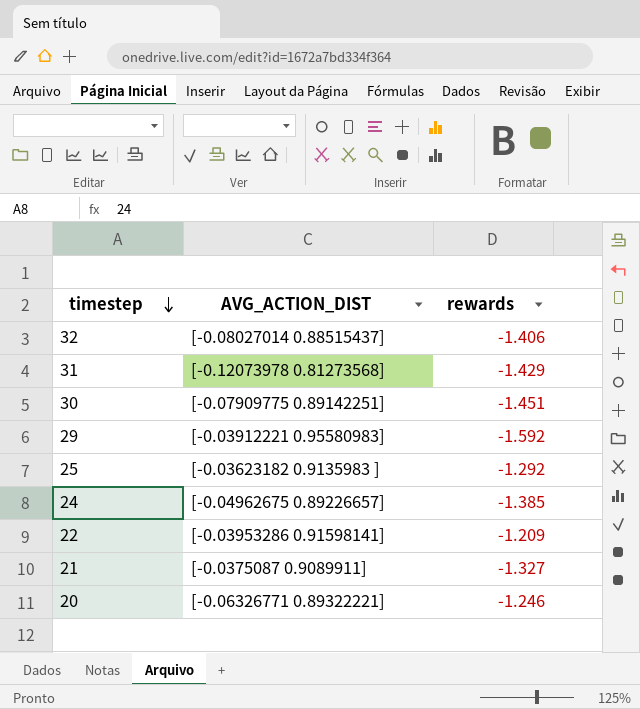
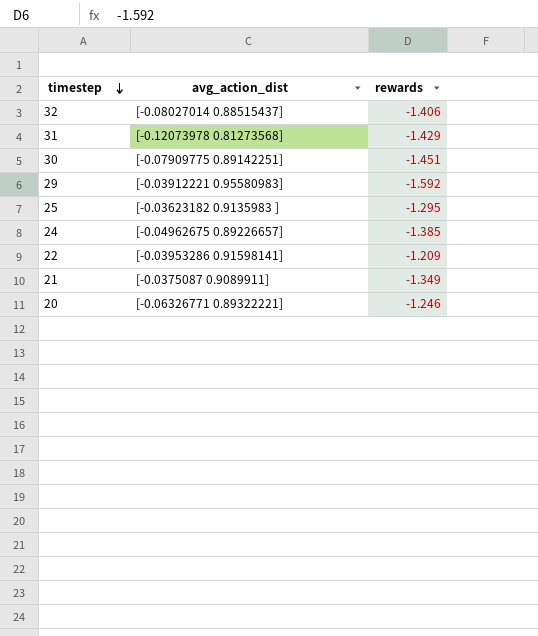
column name: AVG_ACTION_DIST -> avg_action_dist
25 | rewards: -1.292 -> -1.295
21 | rewards: -1.327 -> -1.349

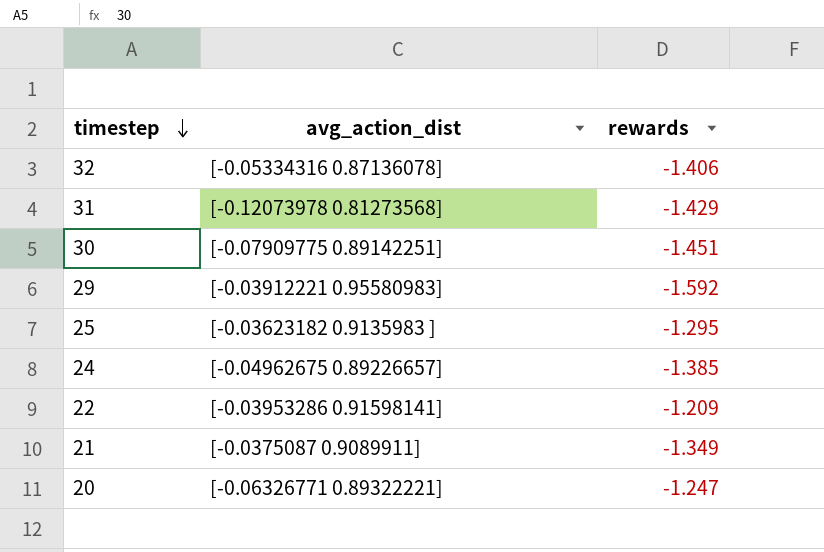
32 | avg_action_dist: [-0.08027014 0.88515437] -> [-0.05334316 0.87136078]
20 | rewards: -1.246 -> -1.247

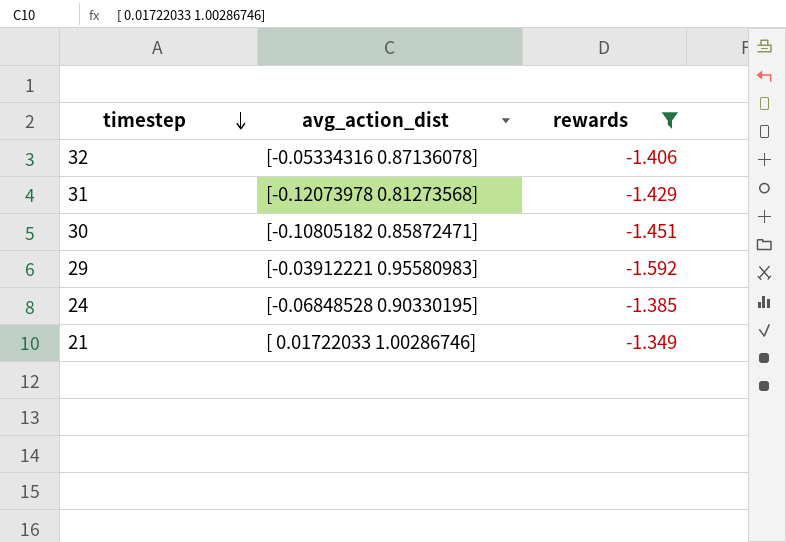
filter: none -> rewards <= -1.349
30 | avg_action_dist: [-0.07909775 0.89142251] -> [-0.10805182 0.85872471]
24 | avg_action_dist: [-0.04962675 0.89226657] -> [-0.06848528 0.90330195]
21 | avg_action_dist: [-0.0375087 0.9089911] -> [ 0.01722033 1.00286746]

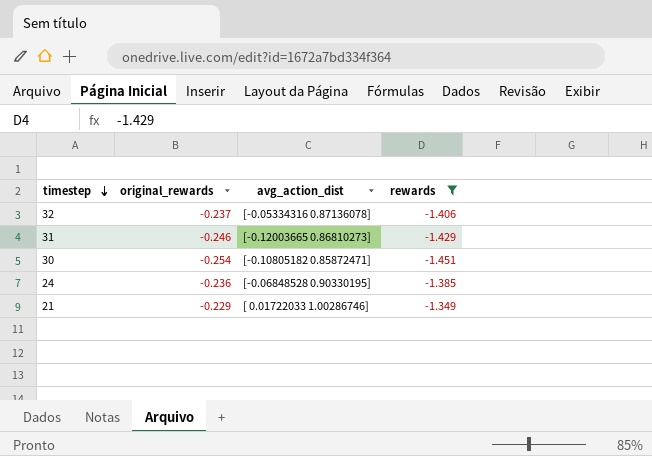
column original_rewards | position: none -> 2
row 29: [-0.03912221 0.95580983] | -1.592 -> none
31 | avg_action_dist: [-0.12073978 0.81273568] -> [-0.12003665 0.86810273]

